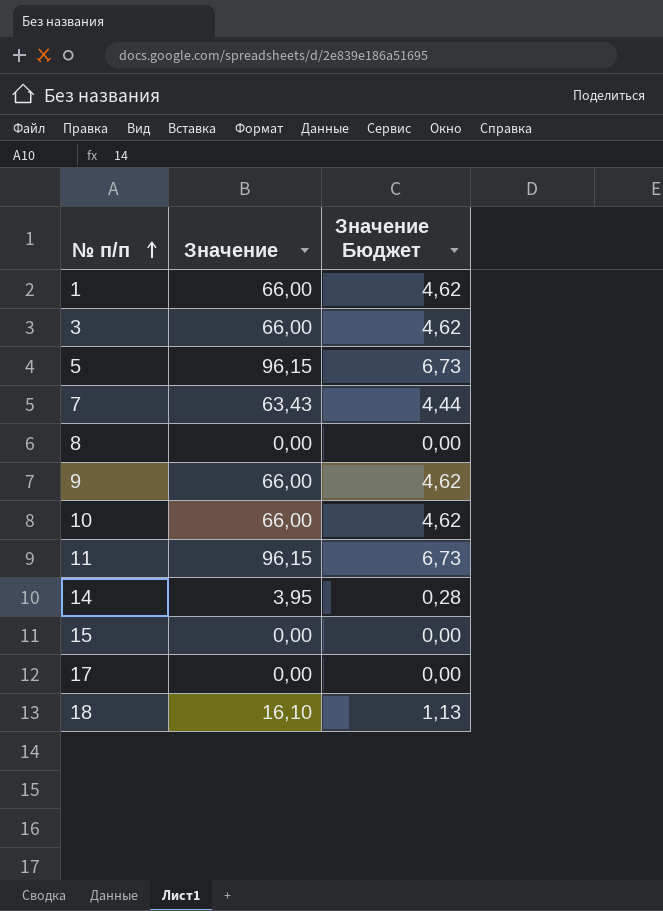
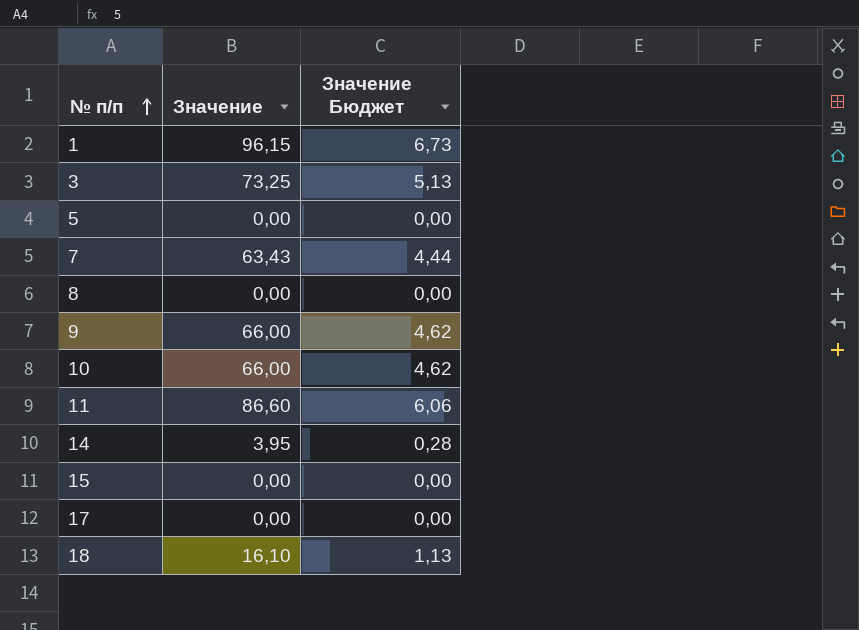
1 | Значение: 66,00 -> 96,15
1 | Значение Бюджет: 4,62 -> 6,73
3 | Значение: 66,00 -> 73,25
3 | Значение Бюджет: 4,62 -> 5,13
5 | Значение: 96,15 -> 0,00
5 | Значение Бюджет: 6,73 -> 0,00
11 | Значение: 96,15 -> 86,60
11 | Значение Бюджет: 6,73 -> 6,06

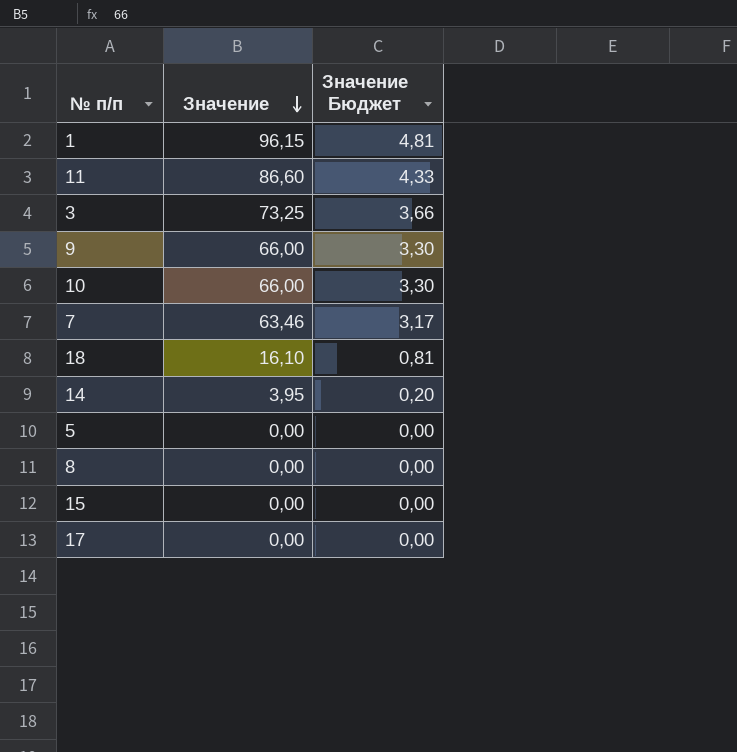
row order: № п/п ascending -> Значение descending
column Значение Бюджет | formula: [Значение] * 0,07 -> [Значение] * 0,05
7 | Значение: 63,43 -> 63,46

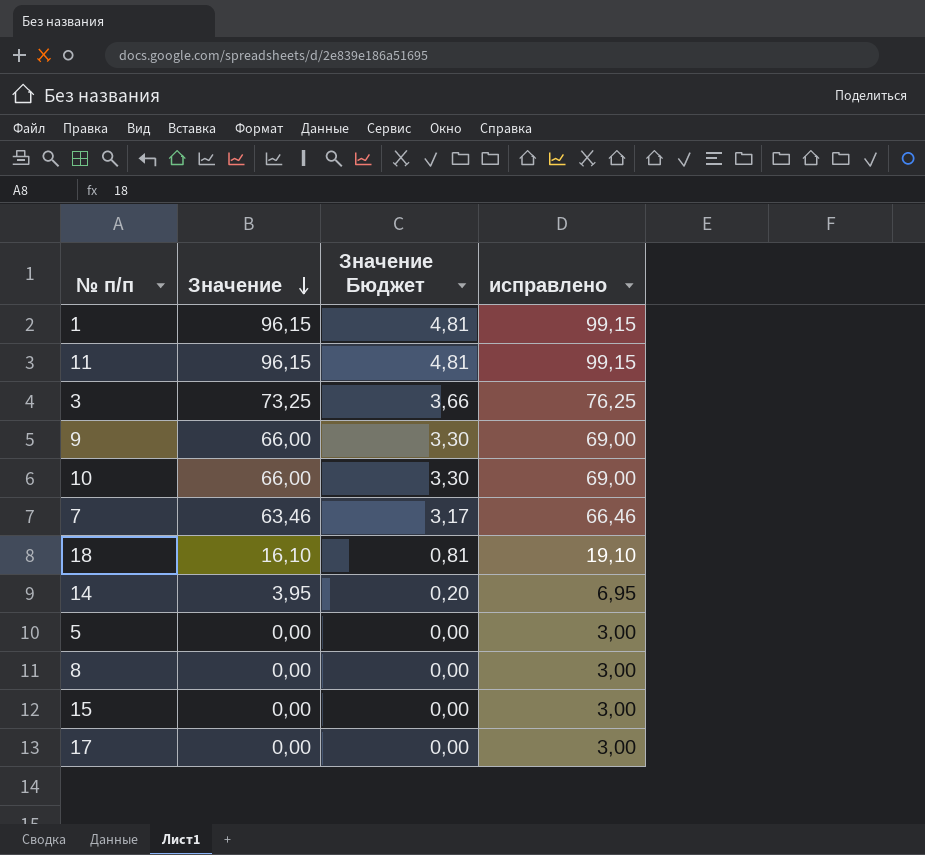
column исправлено | formula: none -> [Значение] + 3
11 | Значение: 86,60 -> 96,15
11 | Значение Бюджет: 4,33 -> 4,81

